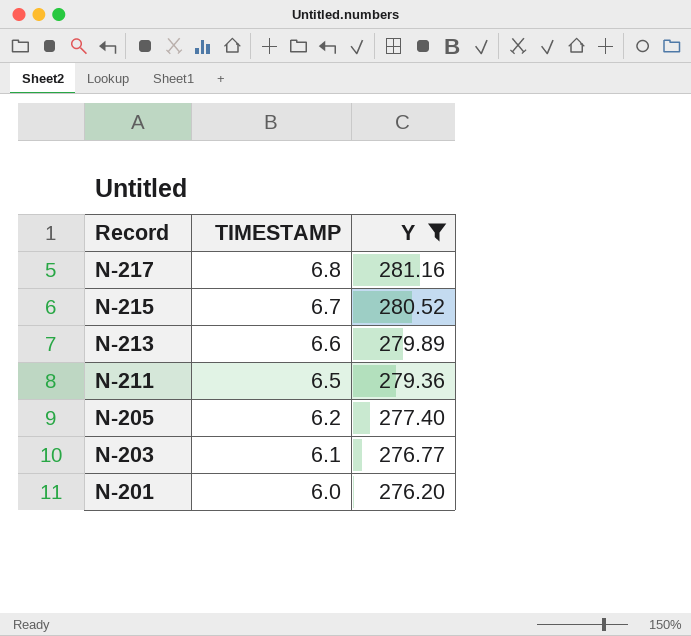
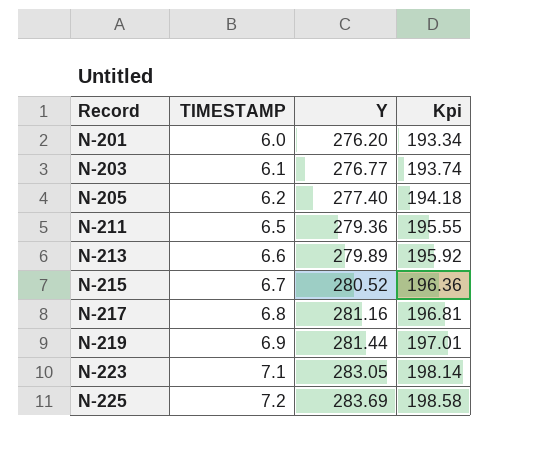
filter: Y <= 281.16 -> none
row order: Record descending -> Record ascending
column Kpi | formula: none -> [Y] * 0.7

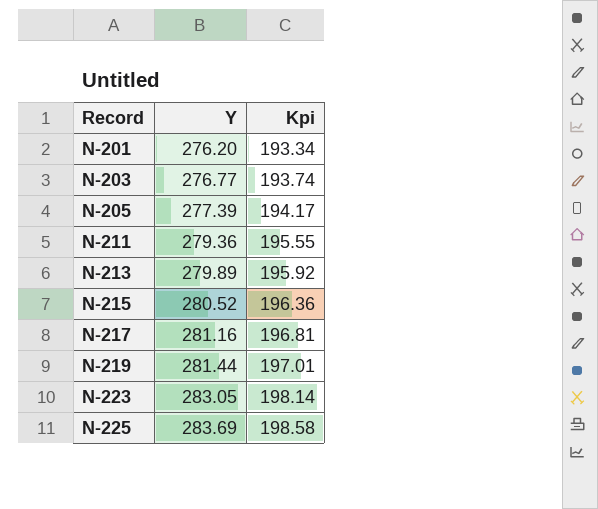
column TIMESTAMP | position: 2 -> none
N-205 | Y: 277.40 -> 277.39
N-205 | Kpi: 194.18 -> 194.17

